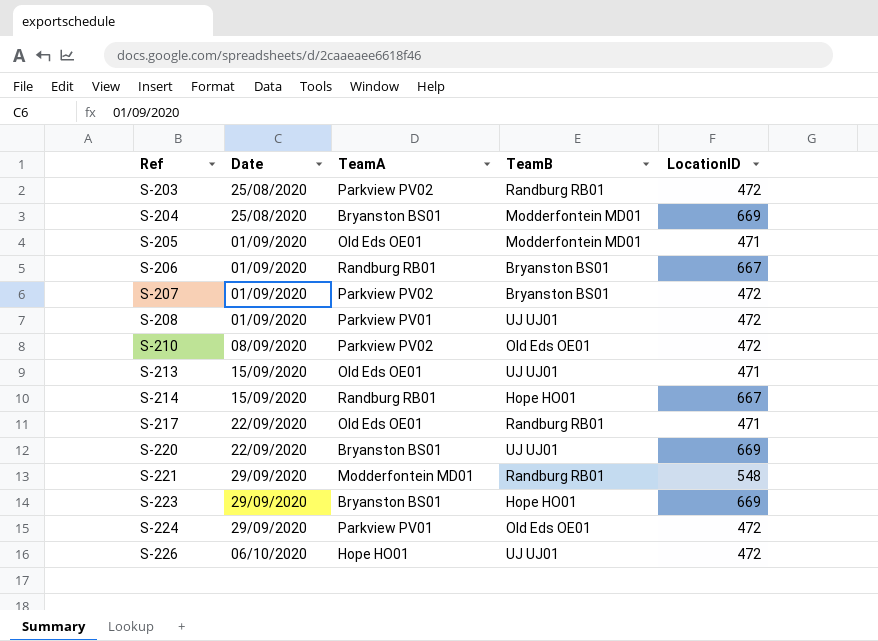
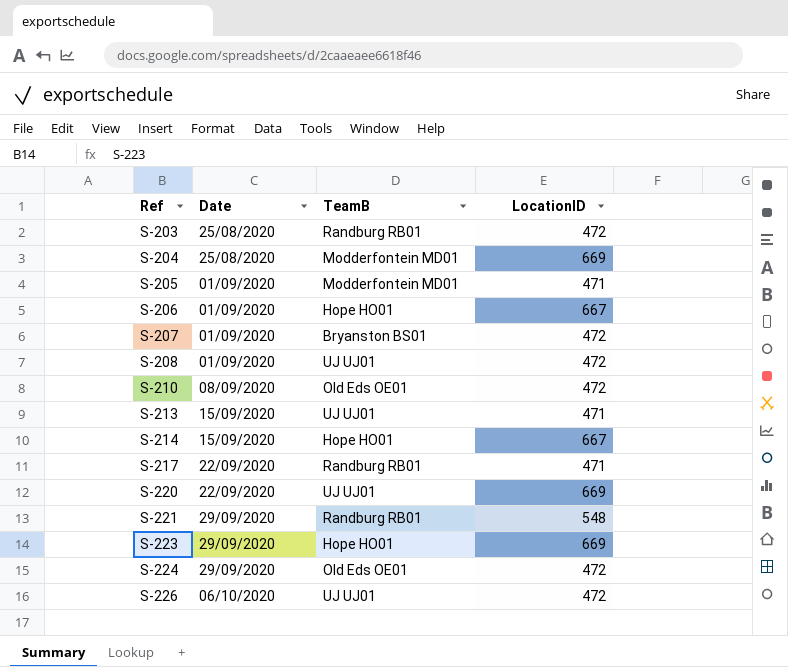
column TeamA | position: 3 -> none
S-206 | TeamB: Bryanston BS01 -> Hope HO01

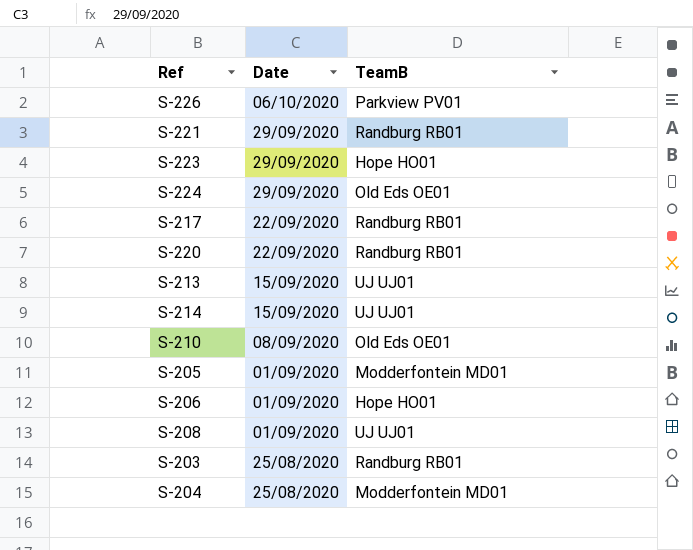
row order: Ref ascending -> Date descending
column LocationID | position: 4 -> none
row S-207: 01/09/2020 | Bryanston BS01 | 472 -> none
S-226 | TeamB: UJ UJ01 -> Parkview PV01
S-220 | TeamB: UJ UJ01 -> Randburg RB01
S-214 | TeamB: Hope HO01 -> UJ UJ01

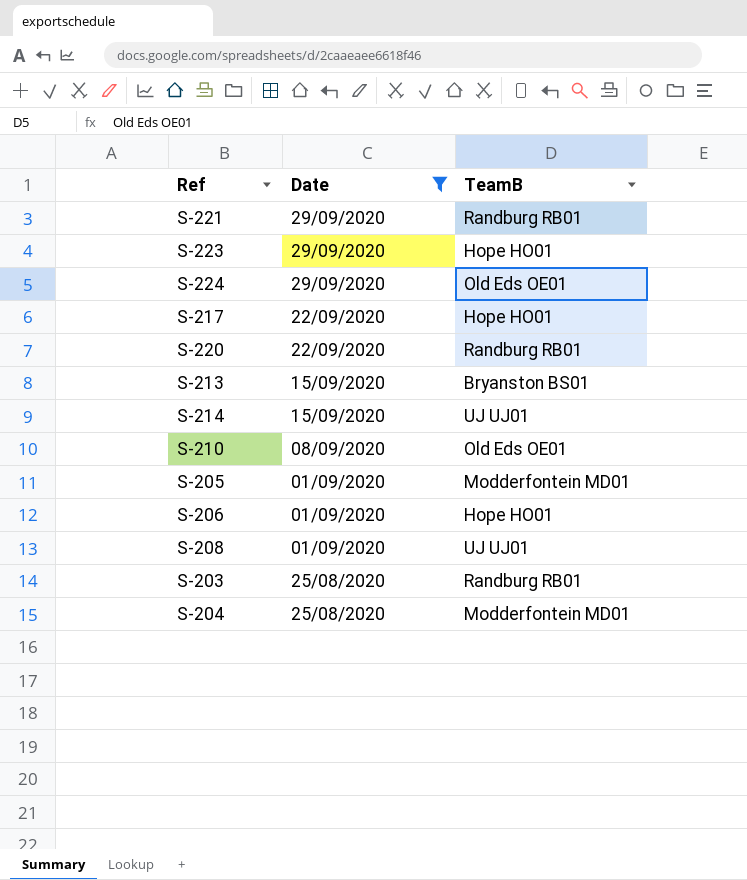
filter: none -> Date != 06/10/2020
S-217 | TeamB: Randburg RB01 -> Hope HO01
S-213 | TeamB: UJ UJ01 -> Bryanston BS01

